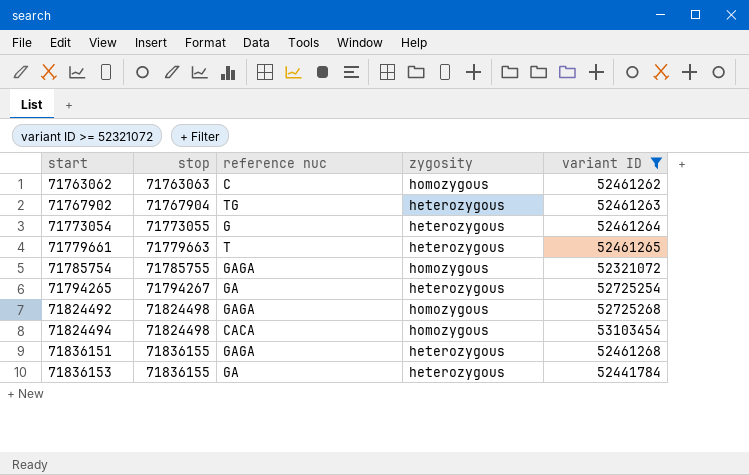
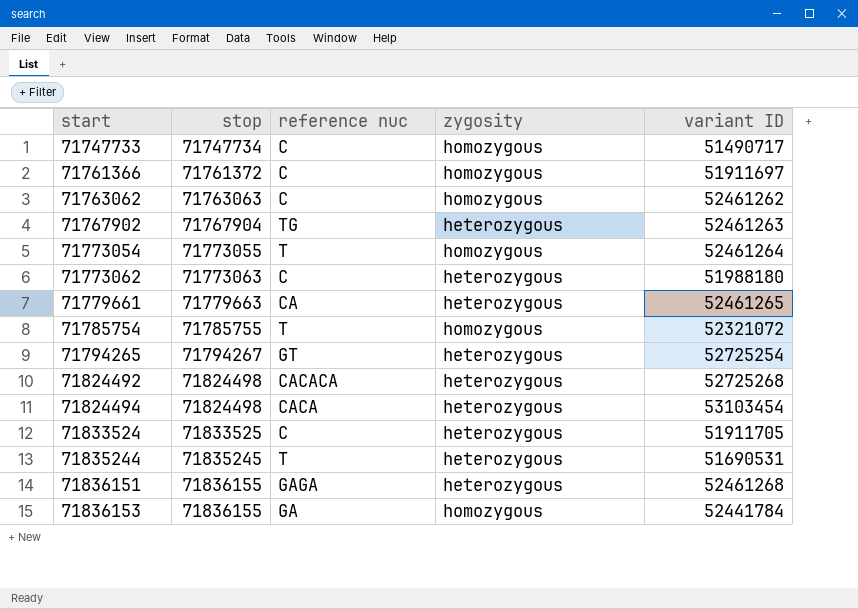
filter: variant ID >= 52321072 -> none
71773054 | reference nuc: G -> T
71773054 | zygosity: heterozygous -> homozygous
71779661 | reference nuc: T -> CA
71785754 | reference nuc: GAGA -> T
71794265 | reference nuc: GA -> GT
71824492 | reference nuc: GAGA -> CACACA
71824492 | zygosity: homozygous -> heterozygous
71824494 | zygosity: homozygous -> heterozygous
71836153 | zygosity: heterozygous -> homozygous

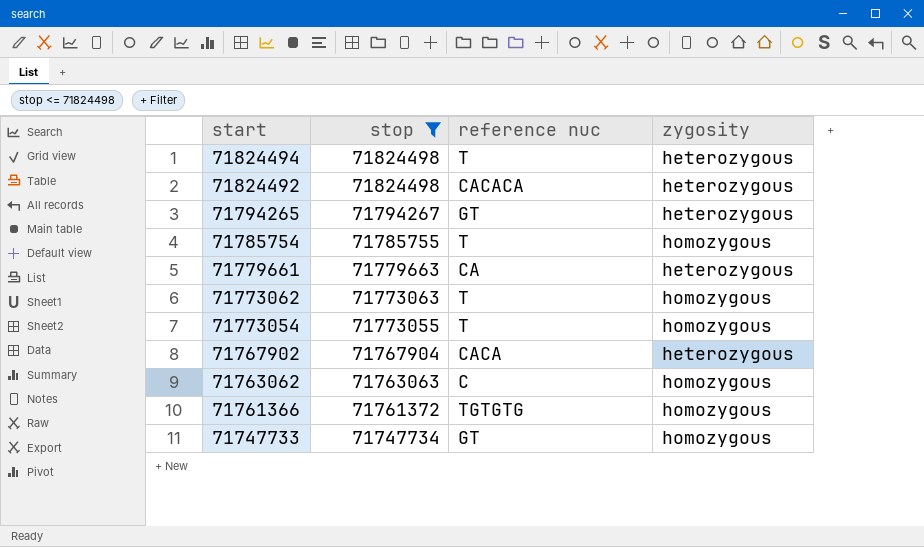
filter: none -> stop <= 71824498
row order: start ascending -> start descending
column variant ID | position: 5 -> none
71824494 | reference nuc: CACA -> T
71773062 | reference nuc: C -> T
71773062 | zygosity: heterozygous -> homozygous
71767902 | reference nuc: TG -> CACA
71761366 | reference nuc: C -> TGTGTG
71747733 | reference nuc: C -> GT

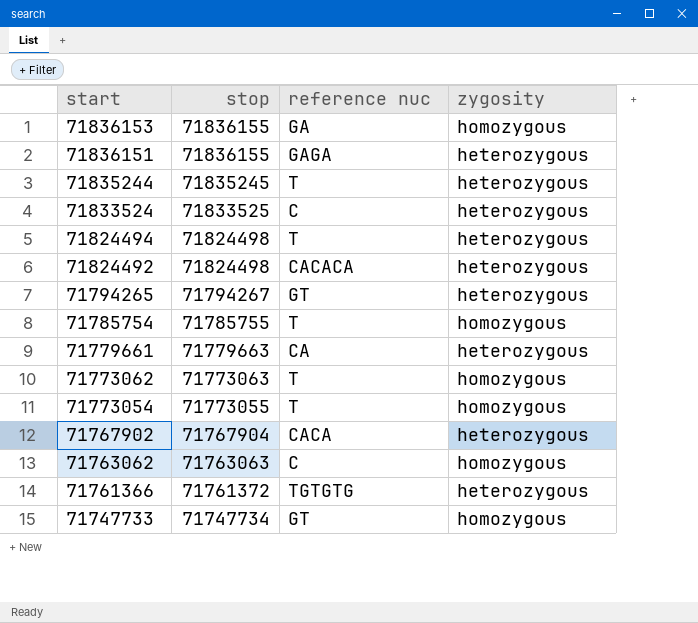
filter: stop <= 71824498 -> none
71761366 | zygosity: homozygous -> heterozygous

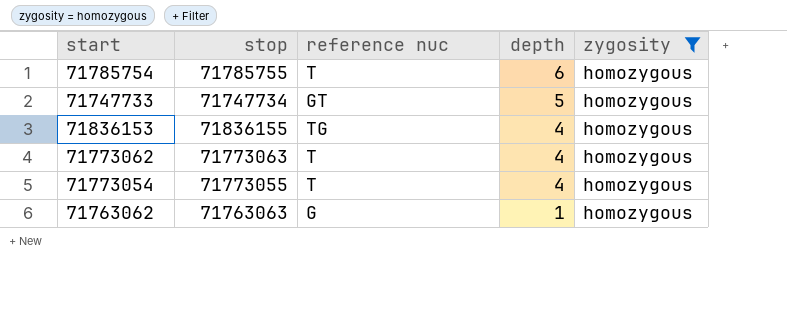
filter: none -> zygosity = homozygous
row order: start descending -> depth descending
column depth | position: none -> 4
71836153 | reference nuc: GA -> TG
71763062 | reference nuc: C -> G

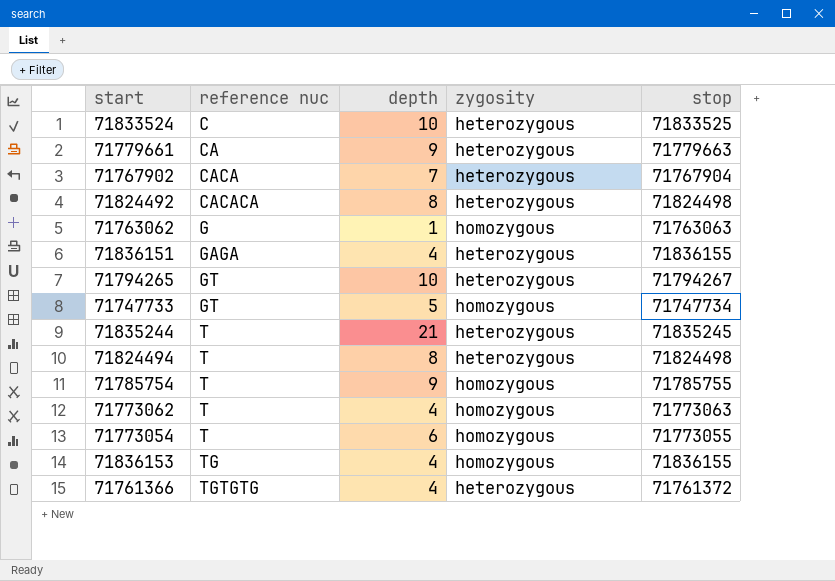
filter: zygosity = homozygous -> none
row order: depth descending -> reference nuc ascending
column stop | position: 2 -> 5
71785754 | depth: 6 -> 9
71773054 | depth: 4 -> 6

